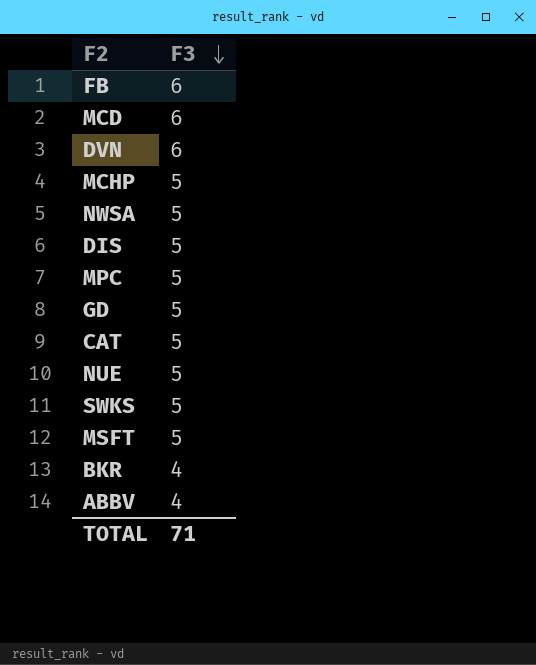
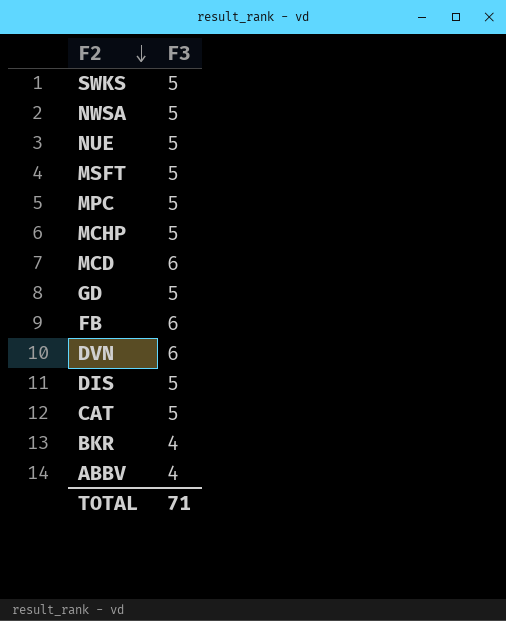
row order: F3 descending -> F2 descending

